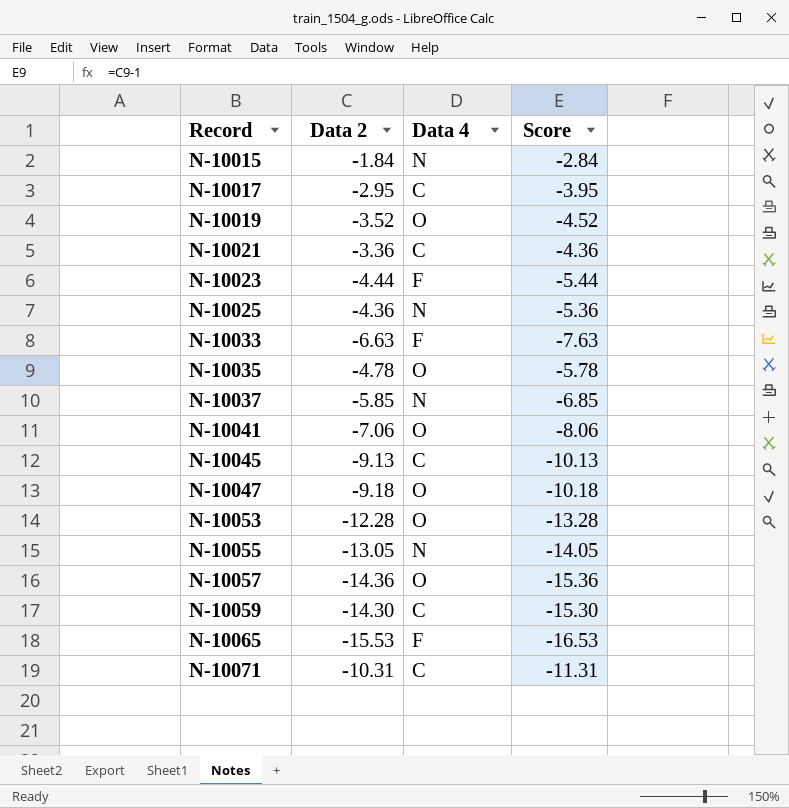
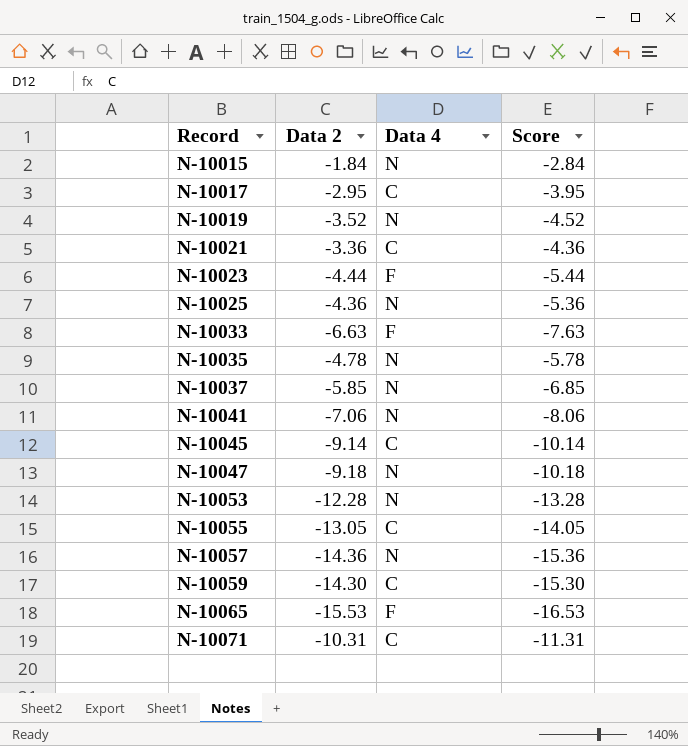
N-10019 | Data 4: O -> N
N-10035 | Data 4: O -> N
N-10041 | Data 4: O -> N
N-10045 | Data 2: -9.13 -> -9.14
N-10045 | Score: -10.13 -> -10.14
N-10047 | Data 4: O -> N
N-10053 | Data 4: O -> N
N-10055 | Data 4: N -> C
N-10057 | Data 4: O -> N

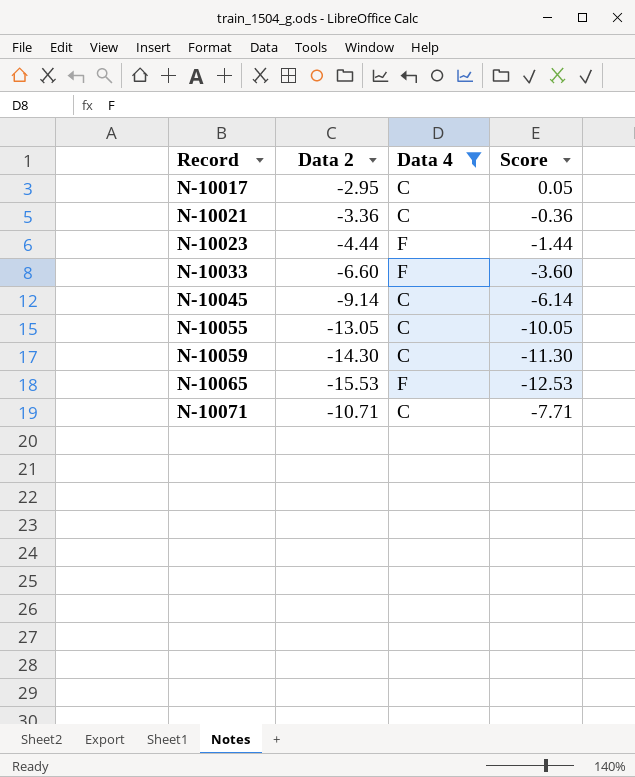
filter: none -> Data 4 != N
column Score | formula: [Data 2] - 1 -> [Data 2] + 3
N-10033 | Data 2: -6.63 -> -6.60
N-10071 | Data 2: -10.31 -> -10.71

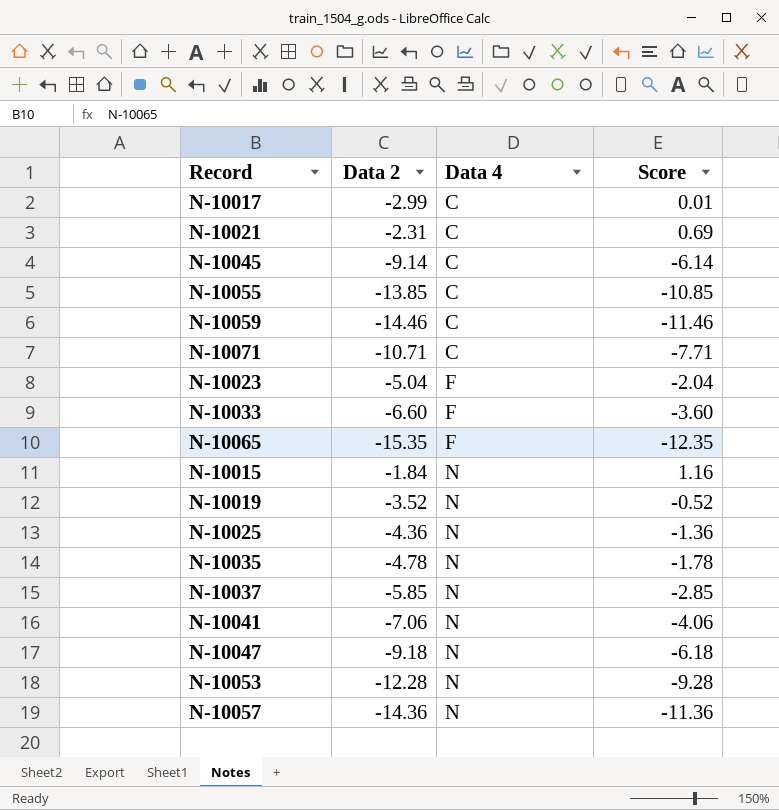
filter: Data 4 != N -> none
row order: Record ascending -> Data 4 ascending
N-10017 | Data 2: -2.95 -> -2.99
N-10017 | Score: 0.05 -> 0.01
N-10021 | Data 2: -3.36 -> -2.31
N-10021 | Score: -0.36 -> 0.69
N-10055 | Data 2: -13.05 -> -13.85
N-10055 | Score: -10.05 -> -10.85
N-10059 | Data 2: -14.30 -> -14.46
N-10059 | Score: -11.30 -> -11.46
N-10023 | Data 2: -4.44 -> -5.04
N-10023 | Score: -1.44 -> -2.04
N-10065 | Data 2: -15.53 -> -15.35
N-10065 | Score: -12.53 -> -12.35

